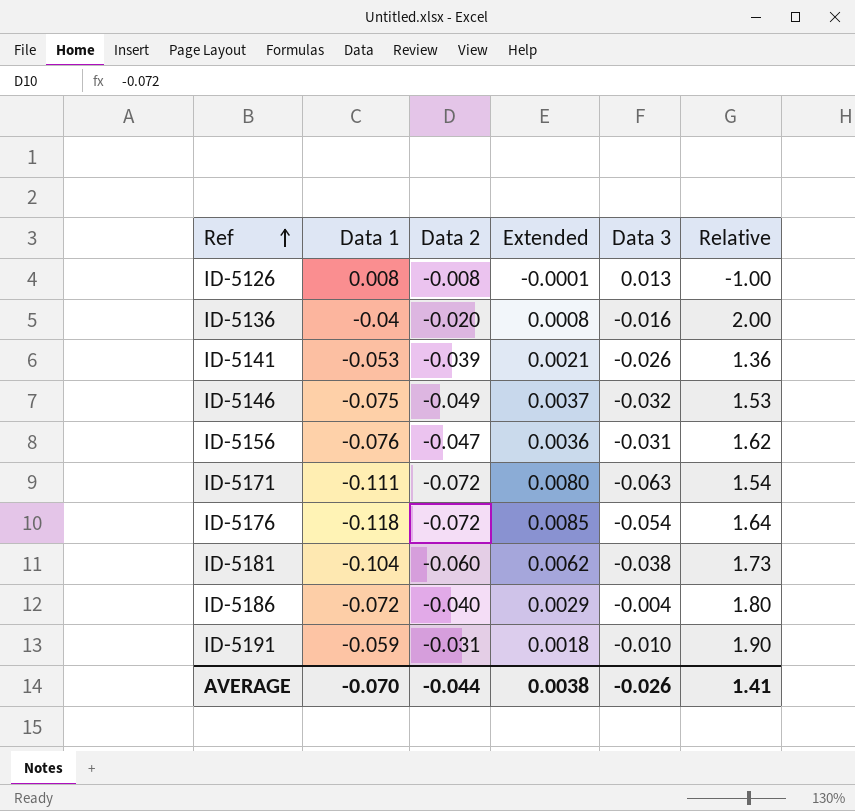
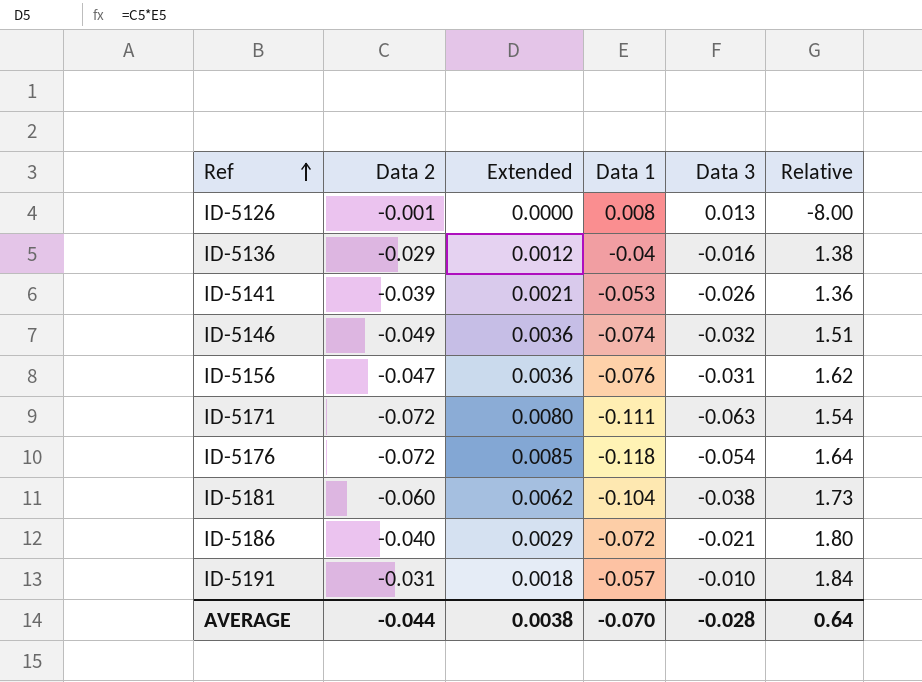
column Data 1 | position: 2 -> 4
ID-5126 | Data 2: -0.008 -> -0.001
ID-5126 | Extended: -0.0001 -> 0.0000
ID-5126 | Relative: -1.00 -> -8.00
ID-5136 | Data 2: -0.020 -> -0.029
ID-5136 | Extended: 0.0008 -> 0.0012
ID-5136 | Relative: 2.00 -> 1.38
ID-5146 | Extended: 0.0037 -> 0.0036
ID-5146 | Data 1: -0.075 -> -0.074
ID-5146 | Relative: 1.53 -> 1.51
ID-5186 | Data 3: -0.004 -> -0.021
ID-5191 | Data 1: -0.059 -> -0.057
ID-5191 | Relative: 1.90 -> 1.84
AVERAGE | Data 3: -0.026 -> -0.028
AVERAGE | Relative: 1.41 -> 0.64

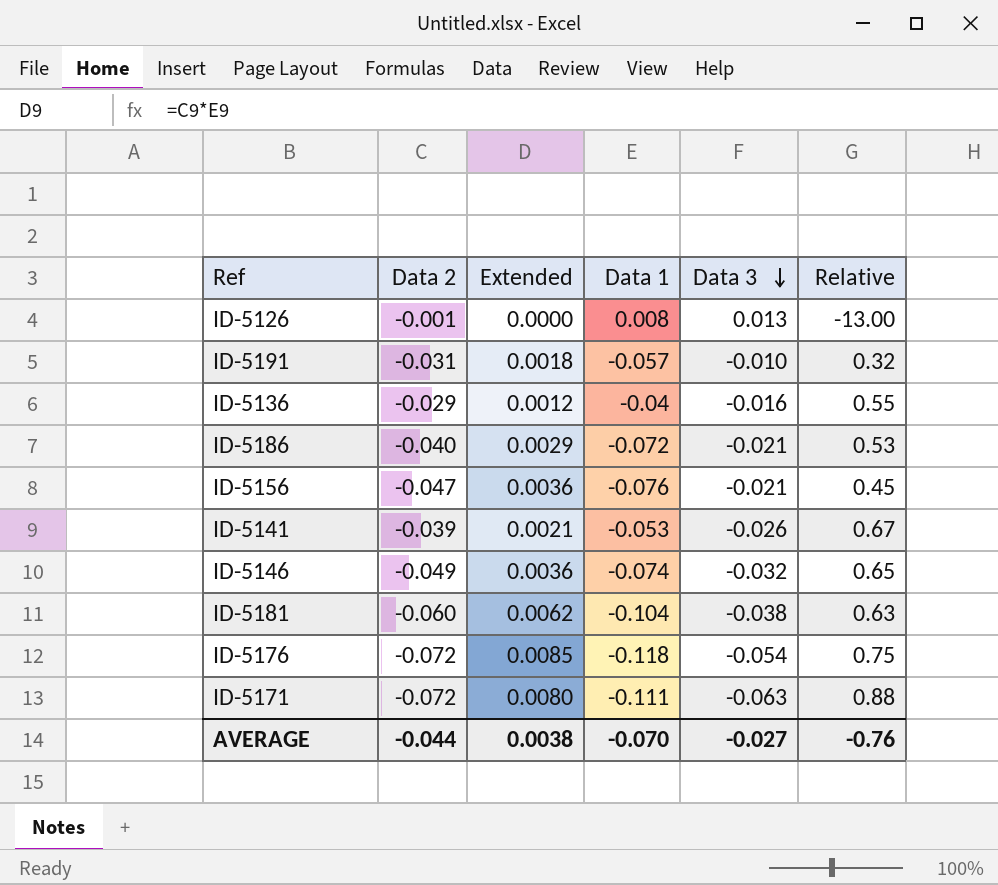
row order: Ref ascending -> Data 3 descending
column Relative | formula: [Data 1] / [Data 2] -> [Data 3] / [Data 2]
ID-5156 | Data 3: -0.031 -> -0.021
AVERAGE | Data 3: -0.028 -> -0.027
AVERAGE | Relative: 0.64 -> -0.76

